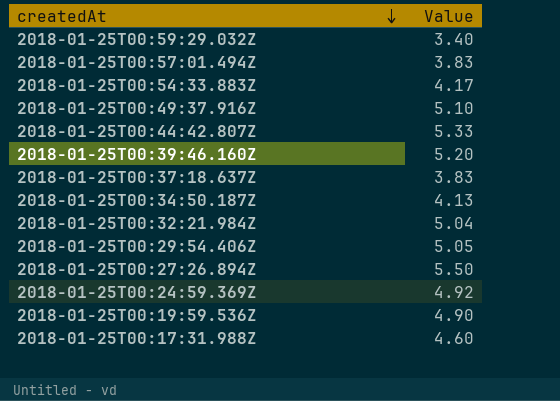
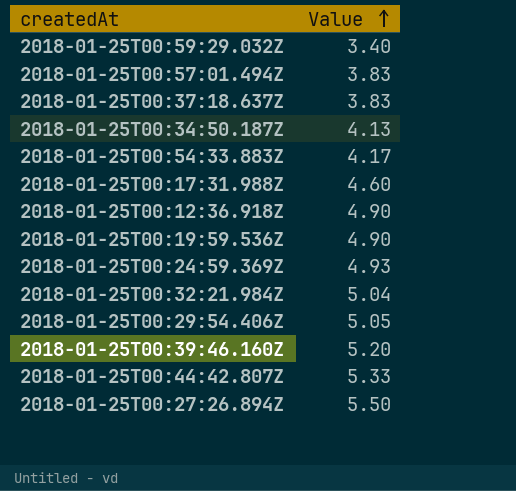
row order: createdAt descending -> Value ascending
row 2018-01-25T00:49:37.916Z: 5.10 -> none
row 2018-01-25T00:12:36.918Z: none -> 4.90
2018-01-25T00:24:59.369Z | Value: 4.92 -> 4.93

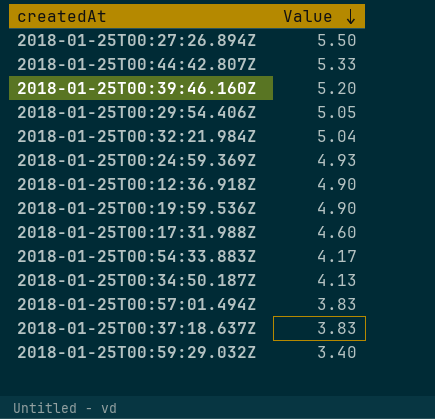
row order: Value ascending -> Value descending

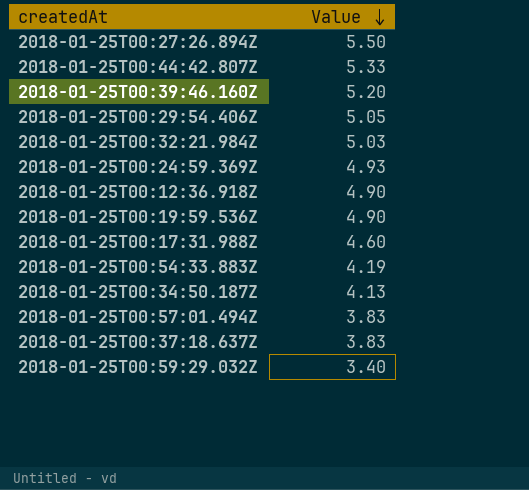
2018-01-25T00:32:21.984Z | Value: 5.04 -> 5.03
2018-01-25T00:54:33.883Z | Value: 4.17 -> 4.19

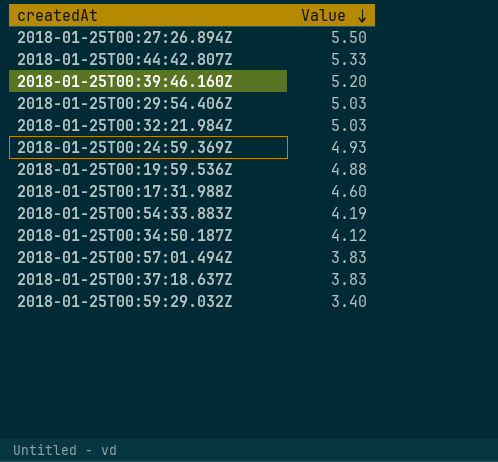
row 2018-01-25T00:12:36.918Z: 4.90 -> none
2018-01-25T00:29:54.406Z | Value: 5.05 -> 5.03
2018-01-25T00:19:59.536Z | Value: 4.90 -> 4.88
2018-01-25T00:34:50.187Z | Value: 4.13 -> 4.12

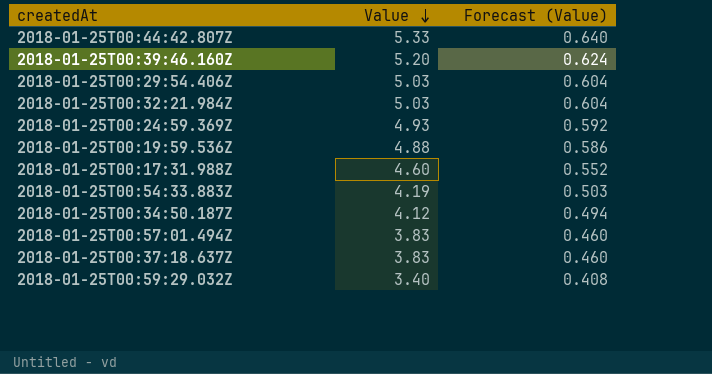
column Forecast (Value) | formula: none -> [Value] * 0.12
row 2018-01-25T00:27:26.894Z: 5.50 -> none

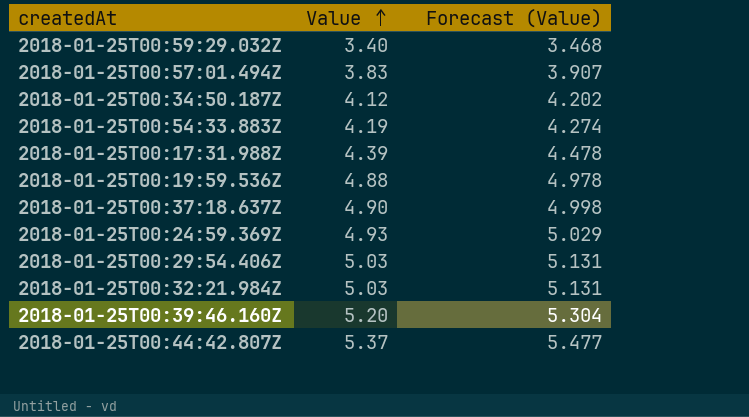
row order: Value descending -> Value ascending
column Forecast (Value) | formula: [Value] * 0.12 -> [Value] * 1.02
2018-01-25T00:17:31.988Z | Value: 4.60 -> 4.39
2018-01-25T00:37:18.637Z | Value: 3.83 -> 4.90
2018-01-25T00:44:42.807Z | Value: 5.33 -> 5.37

